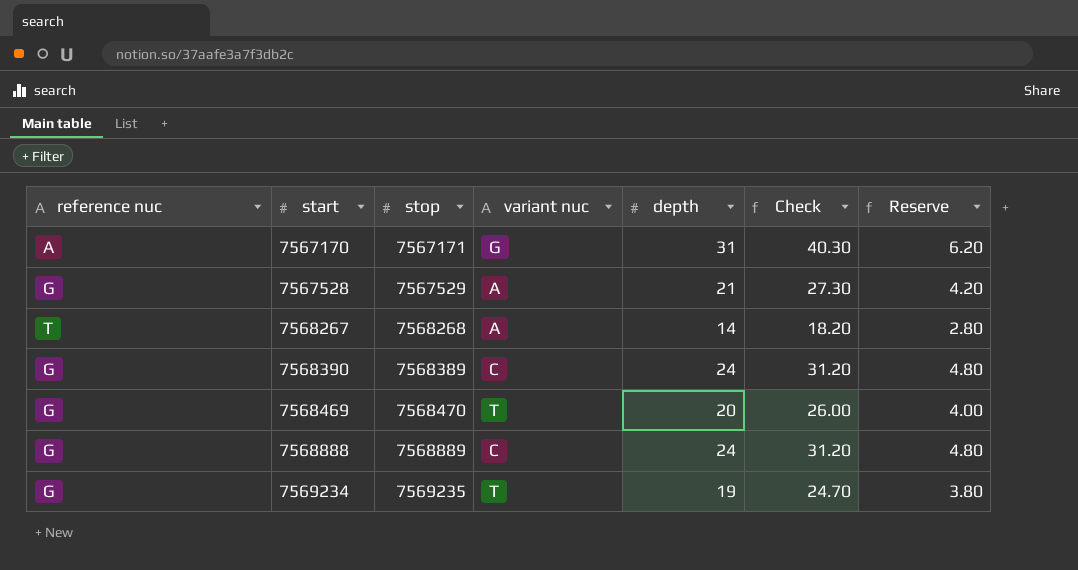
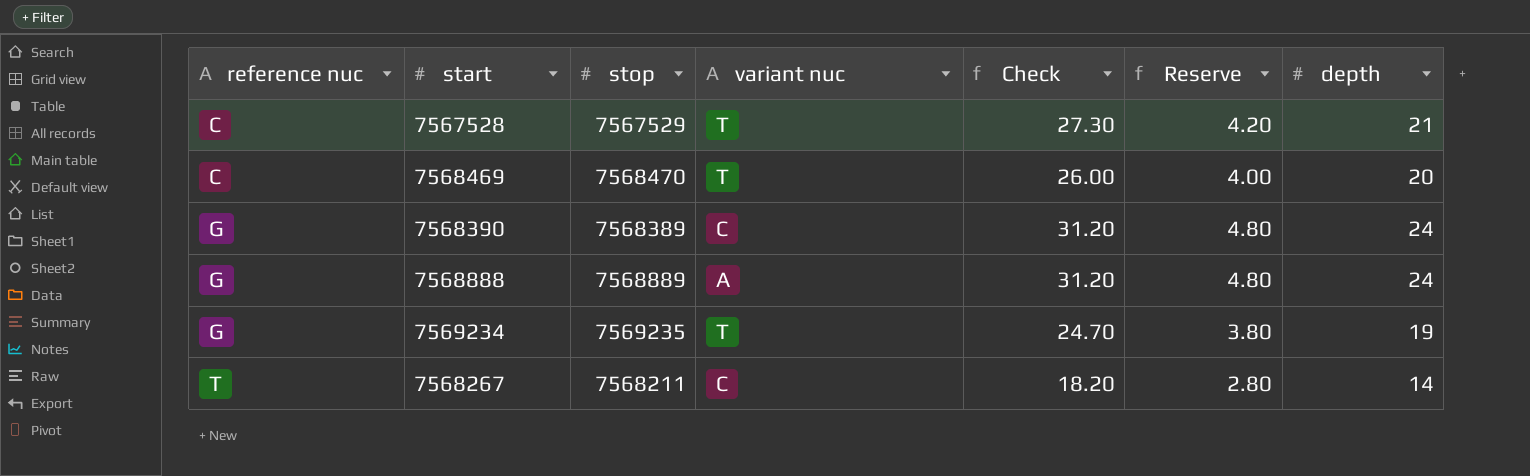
row order: start ascending -> reference nuc ascending
column depth | position: 5 -> 7
row 7567170: A | 7567171 | G | 31 | 40.30 | 6.20 -> none
7567528 | reference nuc: G -> C
7567528 | variant nuc: A -> T
7568469 | reference nuc: G -> C
7568888 | variant nuc: C -> A
7568267 | stop: 7568268 -> 7568211
7568267 | variant nuc: A -> C

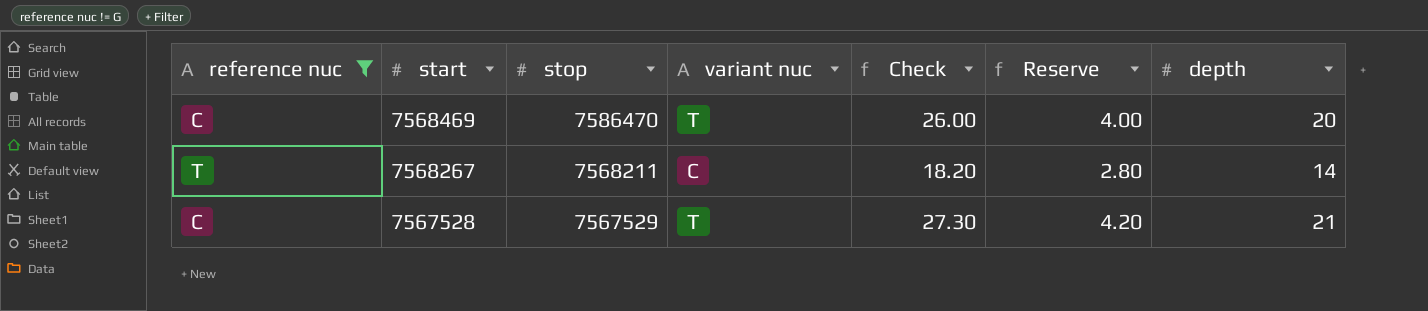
filter: none -> reference nuc != G
row order: reference nuc ascending -> start descending
7568469 | stop: 7568470 -> 7586470

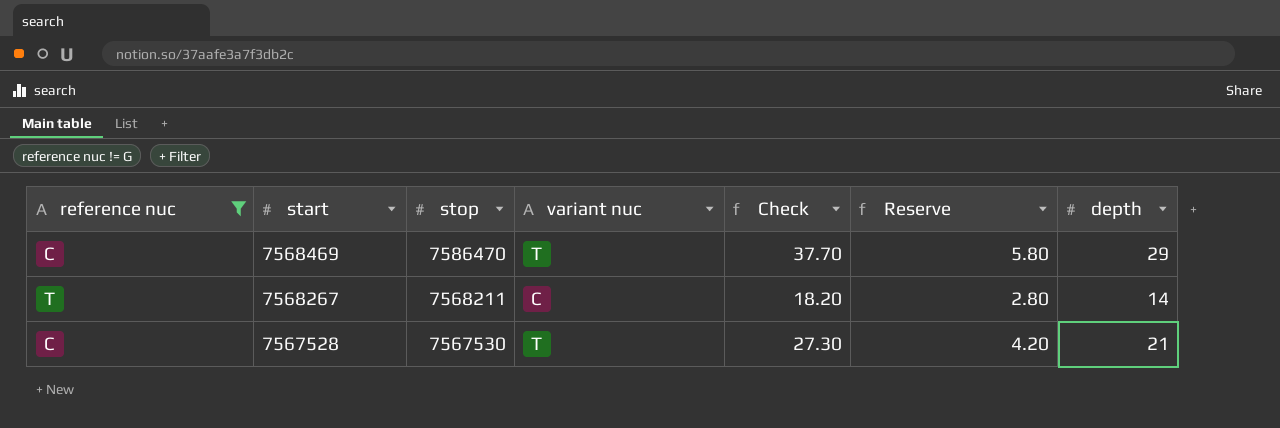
7568469 | Check: 26.00 -> 37.70
7568469 | Reserve: 4.00 -> 5.80
7568469 | depth: 20 -> 29
7567528 | stop: 7567529 -> 7567530

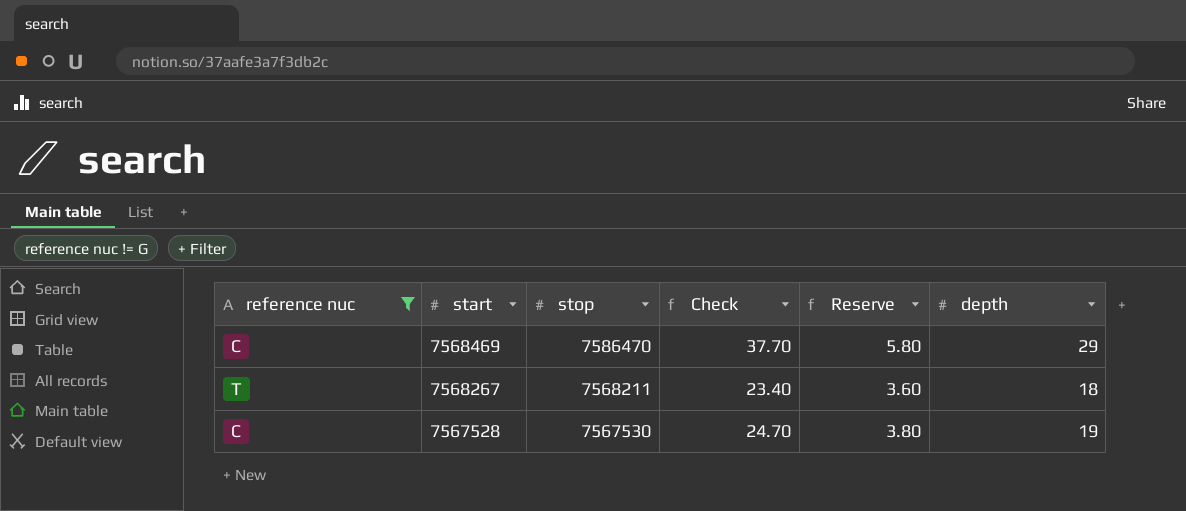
column variant nuc | position: 4 -> none
7568267 | Check: 18.20 -> 23.40
7568267 | Reserve: 2.80 -> 3.60
7568267 | depth: 14 -> 18
7567528 | Check: 27.30 -> 24.70
7567528 | Reserve: 4.20 -> 3.80
7567528 | depth: 21 -> 19

